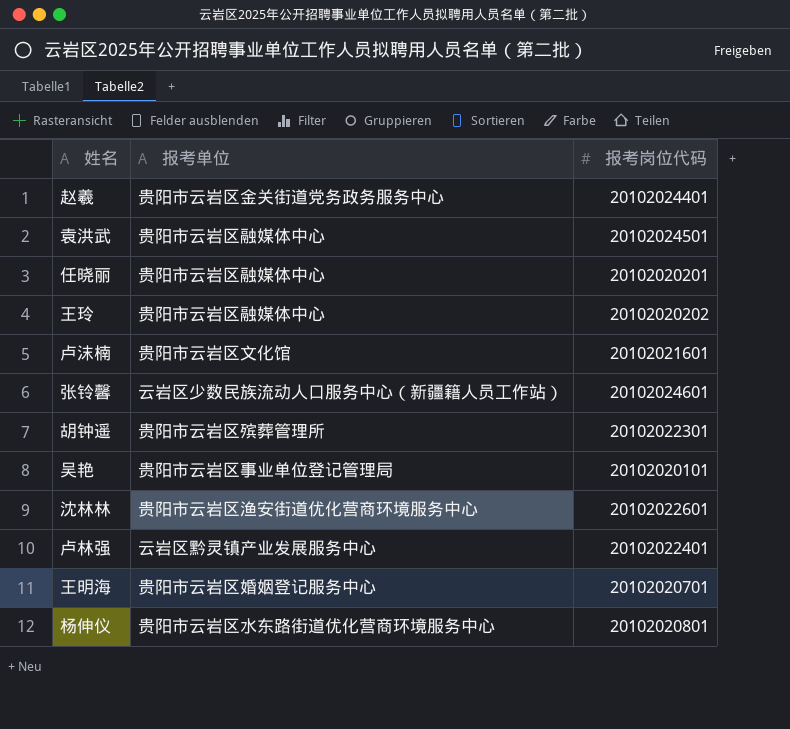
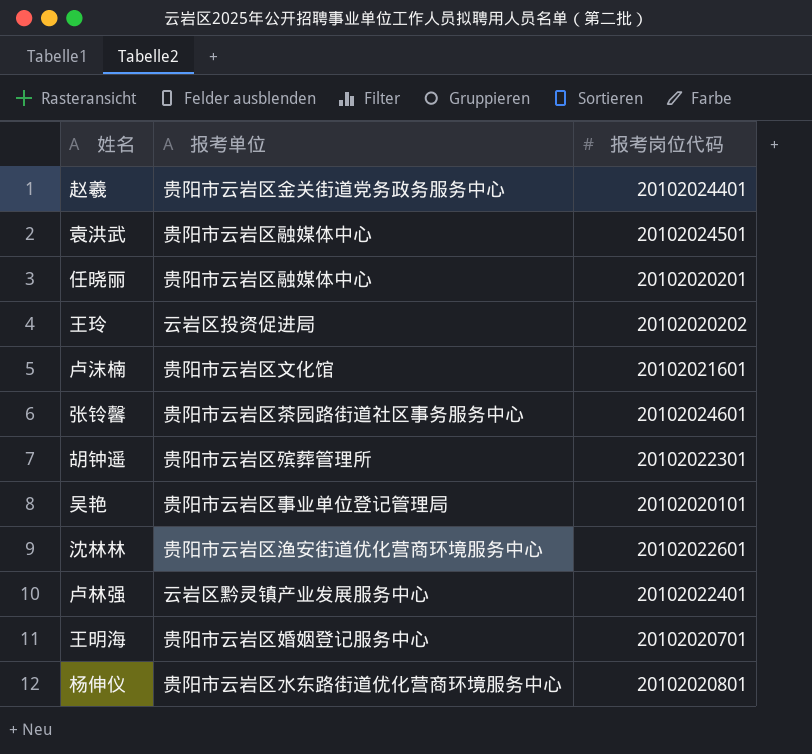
王玲 | 报考单位: 贵阳市云岩区融媒体中心 -> 云岩区投资促进局
张铃馨 | 报考单位: 云岩区少数民族流动人口服务中心（新疆籍人员工作站） -> 贵阳市云岩区茶园路街道社区事务服务中心

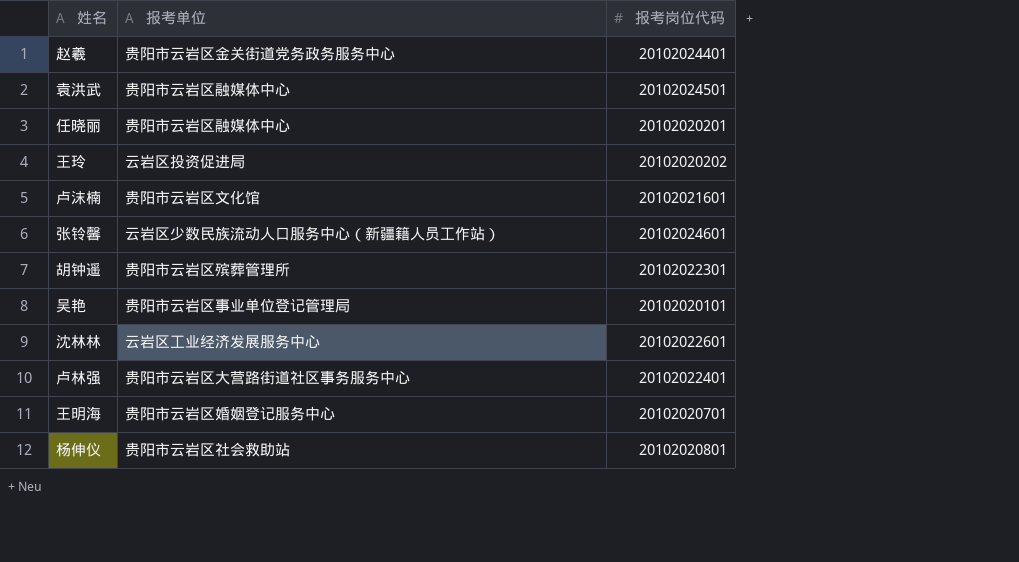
张铃馨 | 报考单位: 贵阳市云岩区茶园路街道社区事务服务中心 -> 云岩区少数民族流动人口服务中心（新疆籍人员工作站）
沈林林 | 报考单位: 贵阳市云岩区渔安街道优化营商环境服务中心 -> 云岩区工业经济发展服务中心
卢林强 | 报考单位: 云岩区黔灵镇产业发展服务中心 -> 贵阳市云岩区大营路街道社区事务服务中心
杨伸仪 | 报考单位: 贵阳市云岩区水东路街道优化营商环境服务中心 -> 贵阳市云岩区社会救助站

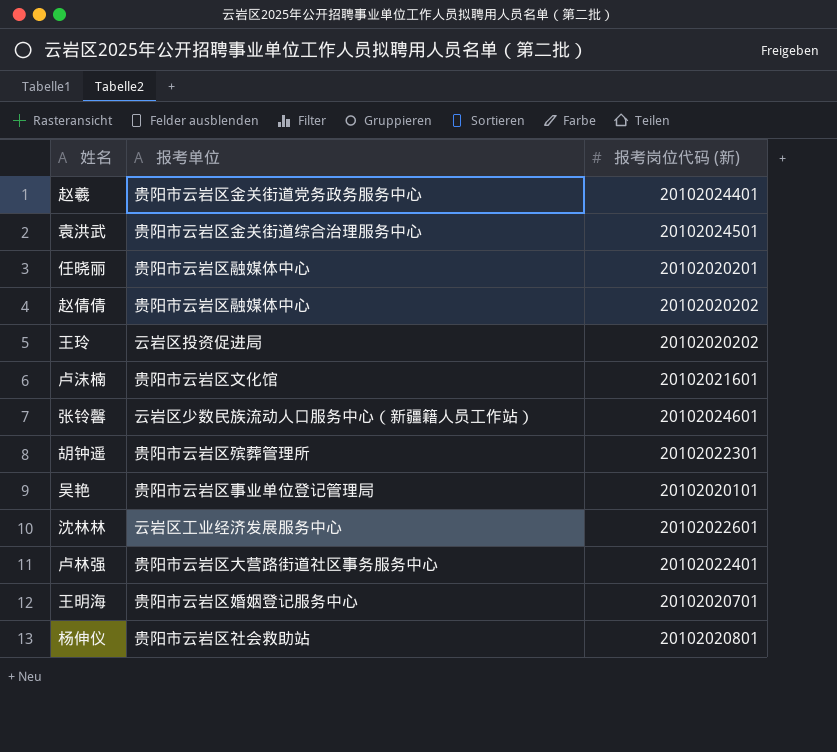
column name: 报考岗位代码 -> 报考岗位代码 (新)
袁洪武 | 报考单位: 贵阳市云岩区融媒体中心 -> 贵阳市云岩区金关街道综合治理服务中心
row 赵倩倩: none -> 贵阳市云岩区融媒体中心 | 20102020202

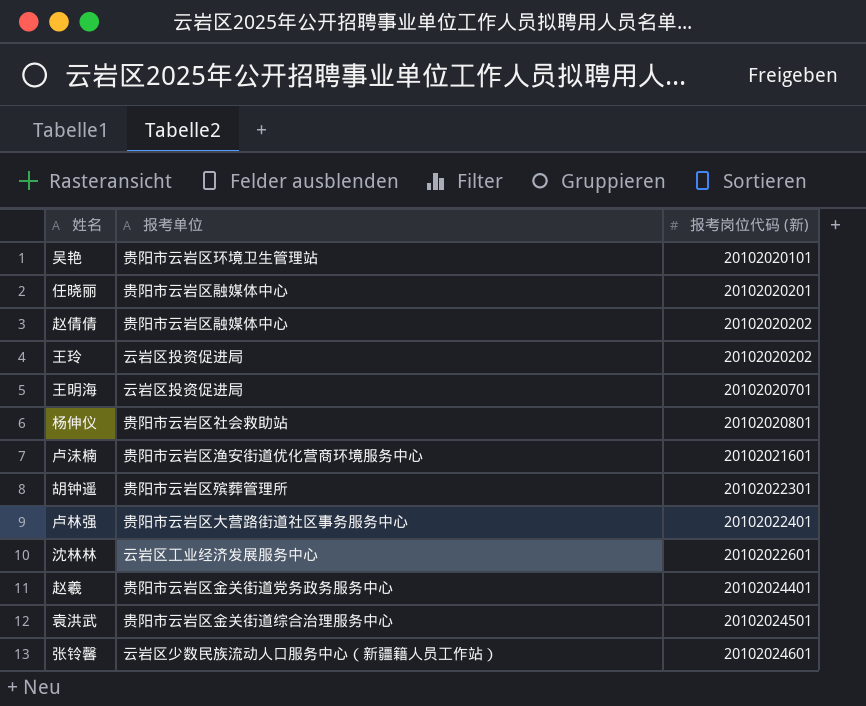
row order: none -> 报考岗位代码 (新) ascending
吴艳 | 报考单位: 贵阳市云岩区事业单位登记管理局 -> 贵阳市云岩区环境卫生管理站
王明海 | 报考单位: 贵阳市云岩区婚姻登记服务中心 -> 云岩区投资促进局
卢沫楠 | 报考单位: 贵阳市云岩区文化馆 -> 贵阳市云岩区渔安街道优化营商环境服务中心

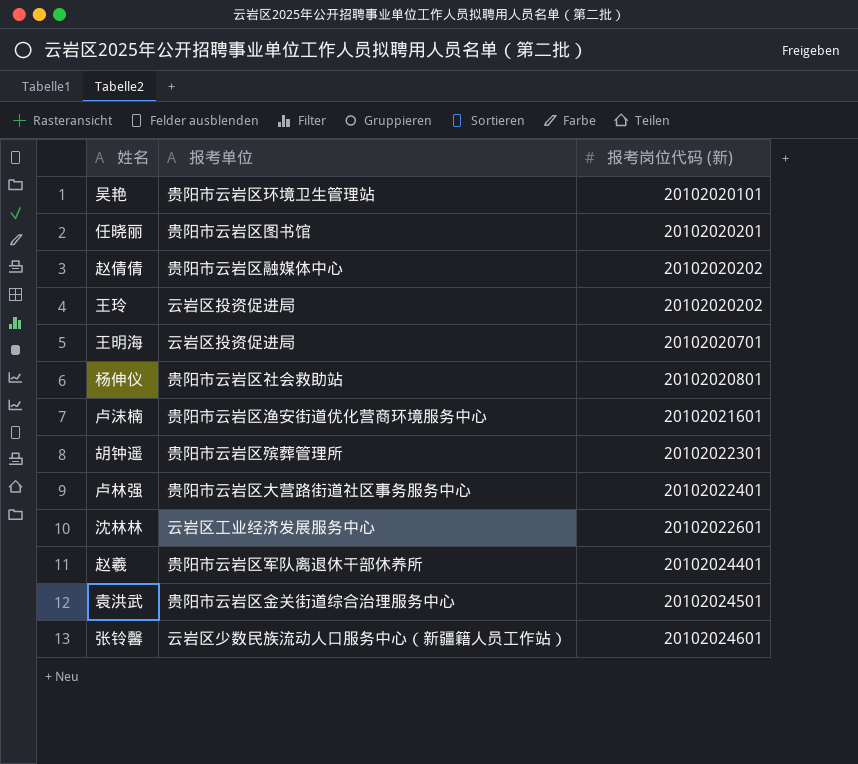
任晓丽 | 报考单位: 贵阳市云岩区融媒体中心 -> 贵阳市云岩区图书馆
赵羲 | 报考单位: 贵阳市云岩区金关街道党务政务服务中心 -> 贵阳市云岩区军队离退休干部休养所

